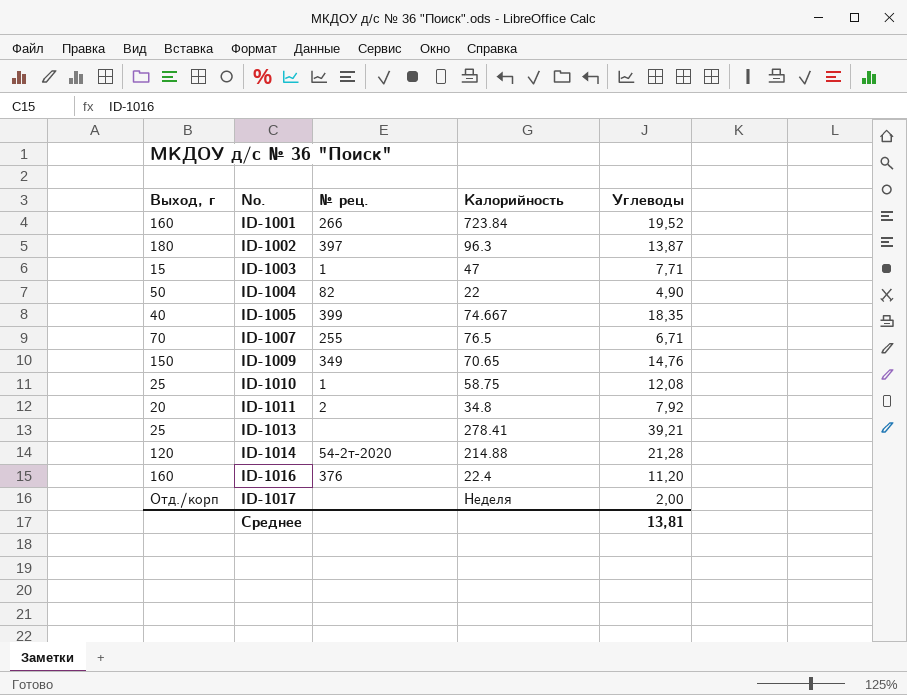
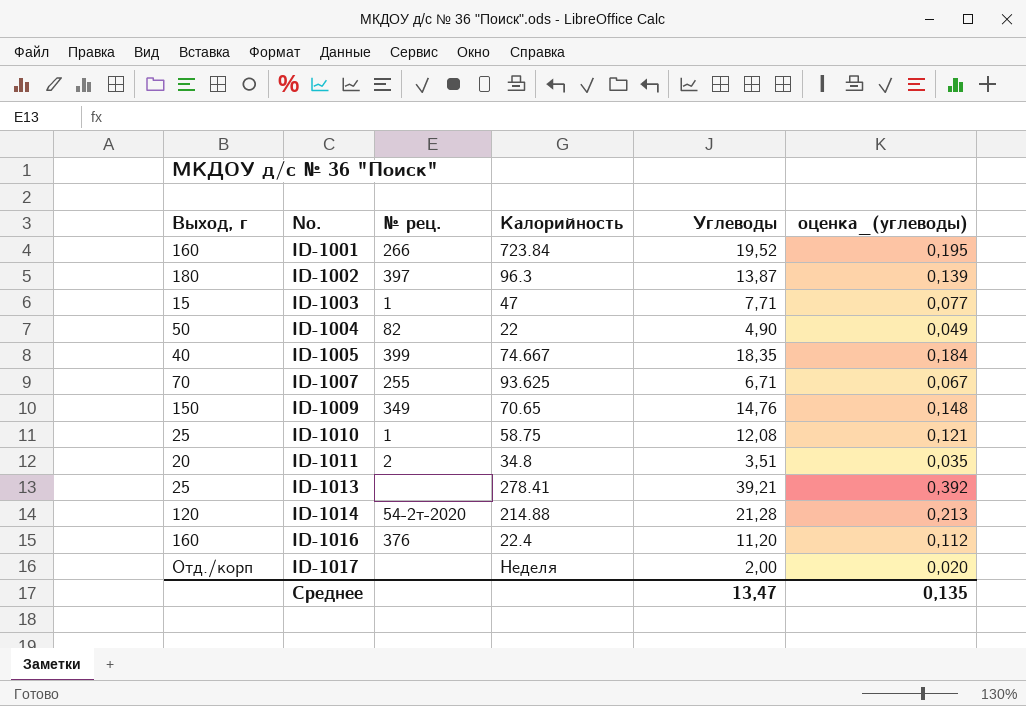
column оценка_(углеводы) | formula: none -> [Углеводы] * 0,01
ID-1007 | Калорийность: 76.5 -> 93.625
ID-1011 | Углеводы: 7,92 -> 3,51
Среднее | Углеводы: 13,81 -> 13,47

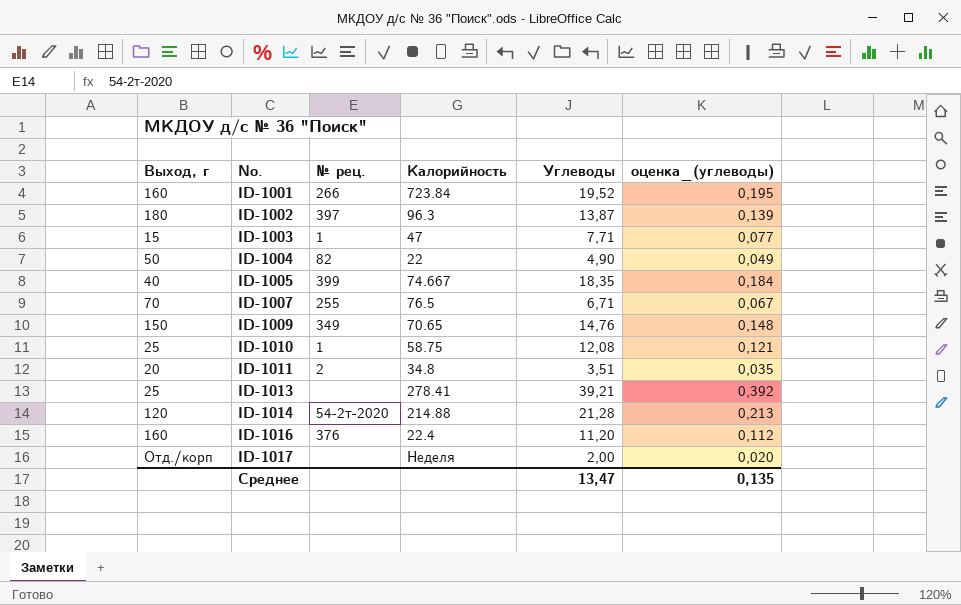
ID-1007 | Калорийность: 93.625 -> 76.5

